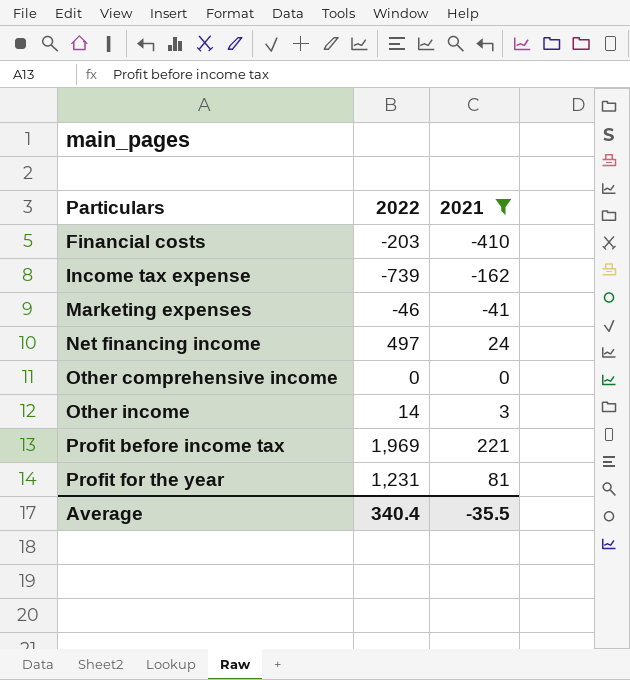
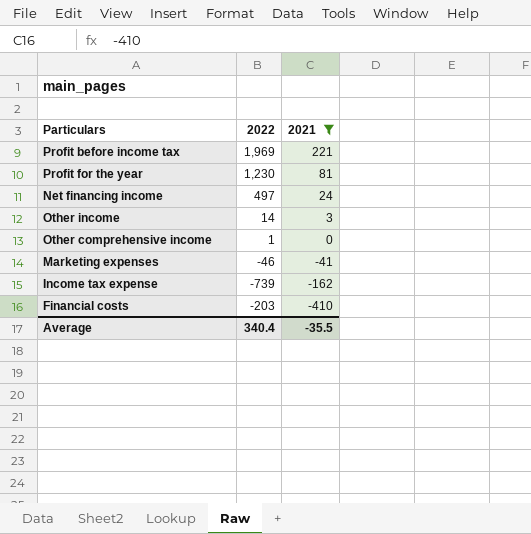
row order: Particulars ascending -> 2021 descending
Profit for the year | 2022: 1,231 -> 1,230
Other comprehensive income | 2022: 0 -> 1

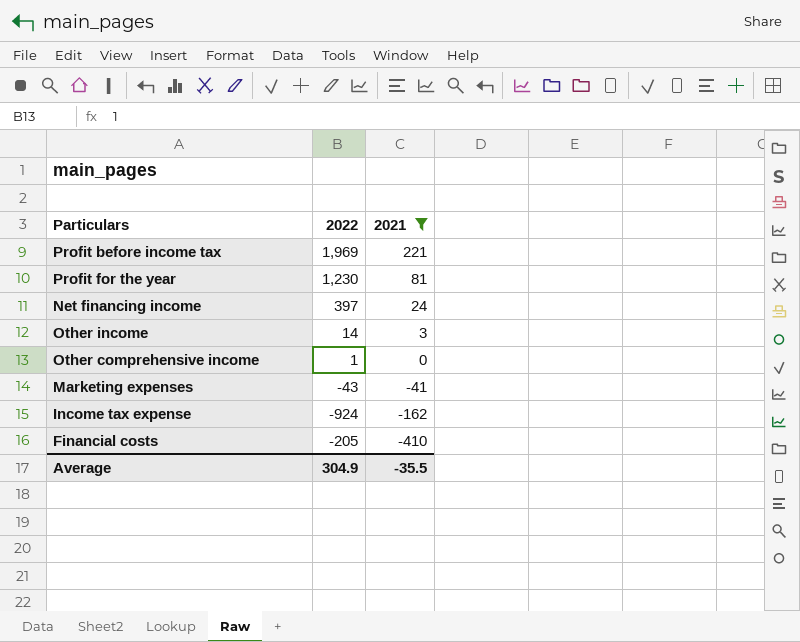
Net financing income | 2022: 497 -> 397
Marketing expenses | 2022: -46 -> -43
Income tax expense | 2022: -739 -> -924
Financial costs | 2022: -203 -> -205
Average | 2022: 340.4 -> 304.9

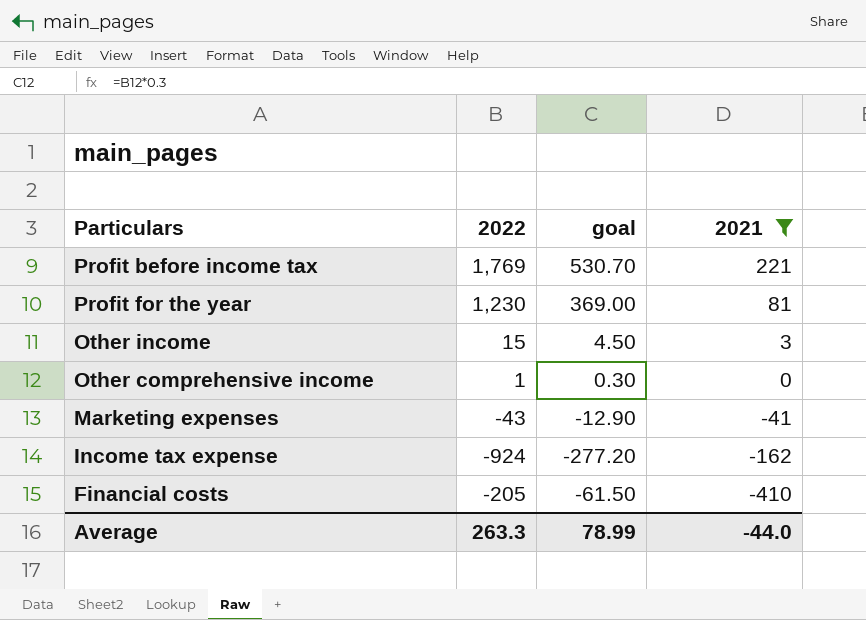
column goal | formula: none -> [2022] * 0.3
row Net financing income: 397 | 24 -> none
Profit before income tax | 2022: 1,969 -> 1,769
Other income | 2022: 14 -> 15
Average | 2022: 304.9 -> 263.3
Average | 2021: -35.5 -> -44.0

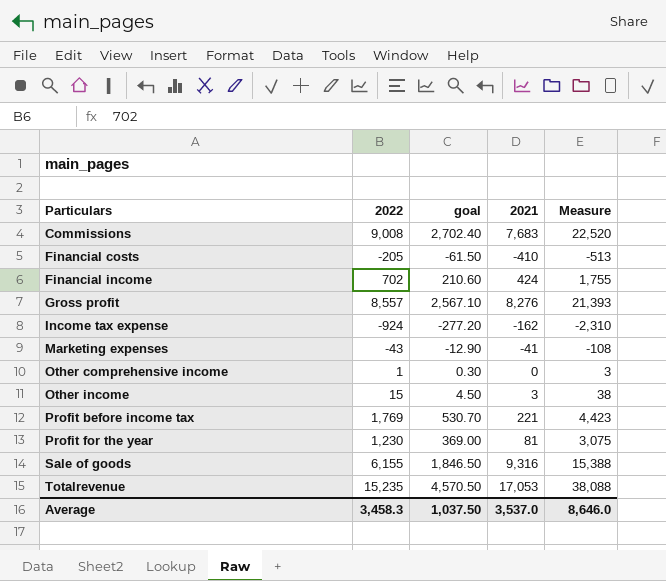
filter: 2021 <= 221 -> none
row order: 2021 descending -> Particulars ascending
column Measure | formula: none -> [2022] * 2.5
Average | 2022: 263.3 -> 3,458.3
Average | goal: 78.99 -> 1,037.50
Average | 2021: -44.0 -> 3,537.0

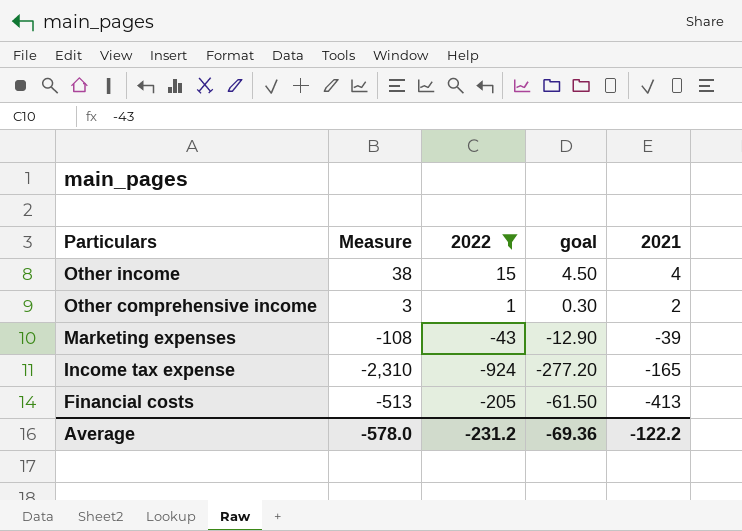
filter: none -> 2022 <= 15
row order: Particulars ascending -> Particulars descending
column Measure | position: 5 -> 2
Other income | 2021: 3 -> 4
Other comprehensive income | 2021: 0 -> 2
Marketing expenses | 2021: -41 -> -39
Income tax expense | 2021: -162 -> -165
Financial costs | 2021: -410 -> -413
Average | Measure: 8,646.0 -> -578.0
Average | 2022: 3,458.3 -> -231.2
Average | goal: 1,037.50 -> -69.36
Average | 2021: 3,537.0 -> -122.2

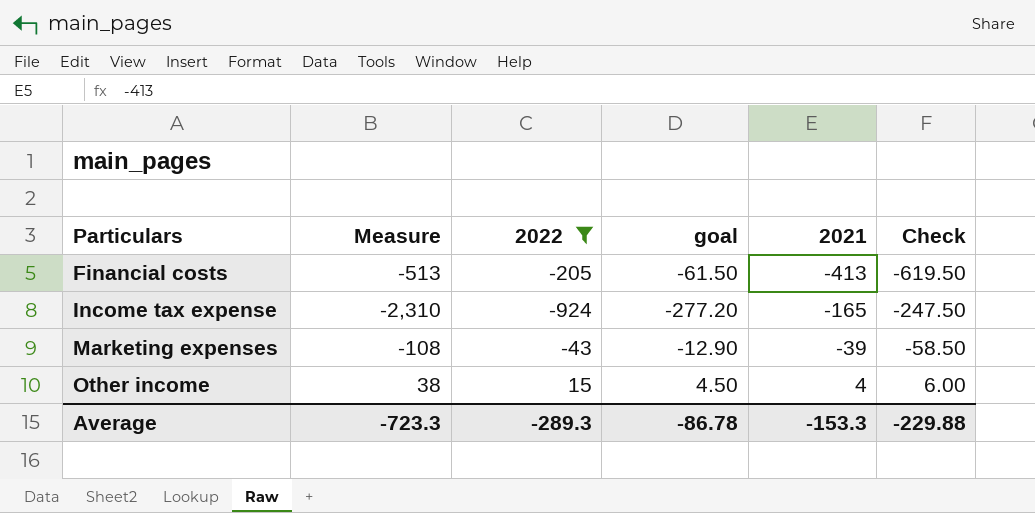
row order: Particulars descending -> Particulars ascending
column Check | formula: none -> [2021] * 1.5
row Other comprehensive income: 3 | 1 | 0.30 | 2 -> none
Average | Measure: -578.0 -> -723.3
Average | 2022: -231.2 -> -289.3
Average | goal: -69.36 -> -86.78
Average | 2021: -122.2 -> -153.3

